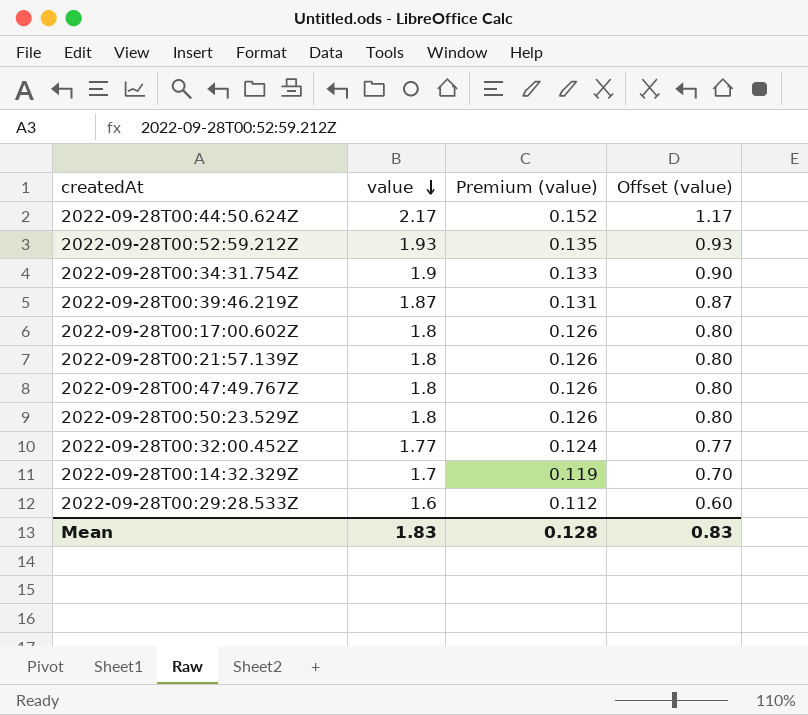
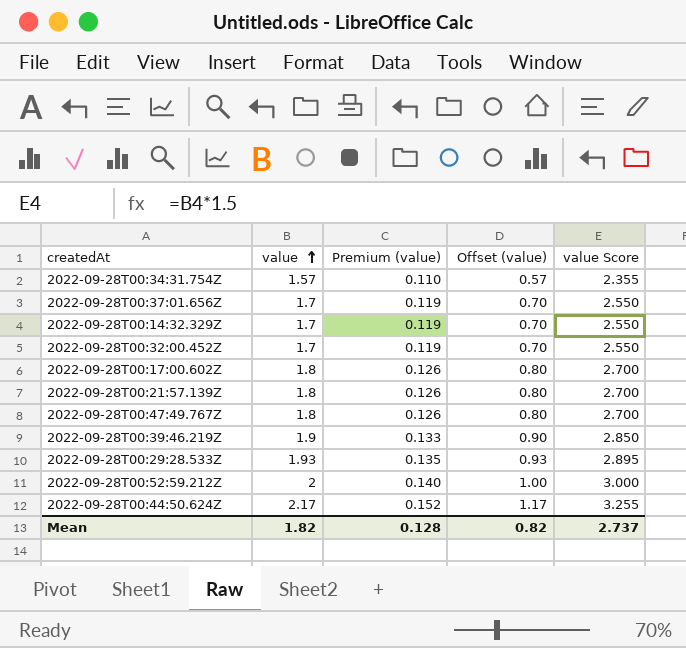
row order: value descending -> value ascending
column value Score | formula: none -> [value] * 1.5
row 2022-09-28T00:50:23.529Z: 1.8 | 0.126 | 0.80 -> none
2022-09-28T00:34:31.754Z | value: 1.9 -> 1.57
2022-09-28T00:34:31.754Z | Premium (value): 0.133 -> 0.110
2022-09-28T00:34:31.754Z | Offset (value): 0.90 -> 0.57
row 2022-09-28T00:37:01.656Z: none -> 1.7 | 0.119 | 0.70 | 2.550
2022-09-28T00:32:00.452Z | value: 1.77 -> 1.7
2022-09-28T00:32:00.452Z | Premium (value): 0.124 -> 0.119
2022-09-28T00:32:00.452Z | Offset (value): 0.77 -> 0.70
2022-09-28T00:39:46.219Z | value: 1.87 -> 1.9
2022-09-28T00:39:46.219Z | Premium (value): 0.131 -> 0.133
2022-09-28T00:39:46.219Z | Offset (value): 0.87 -> 0.90
2022-09-28T00:29:28.533Z | value: 1.6 -> 1.93
2022-09-28T00:29:28.533Z | Premium (value): 0.112 -> 0.135
2022-09-28T00:29:28.533Z | Offset (value): 0.60 -> 0.93
2022-09-28T00:52:59.212Z | value: 1.93 -> 2
2022-09-28T00:52:59.212Z | Premium (value): 0.135 -> 0.140
2022-09-28T00:52:59.212Z | Offset (value): 0.93 -> 1.00
Mean | value: 1.83 -> 1.82
Mean | Offset (value): 0.83 -> 0.82

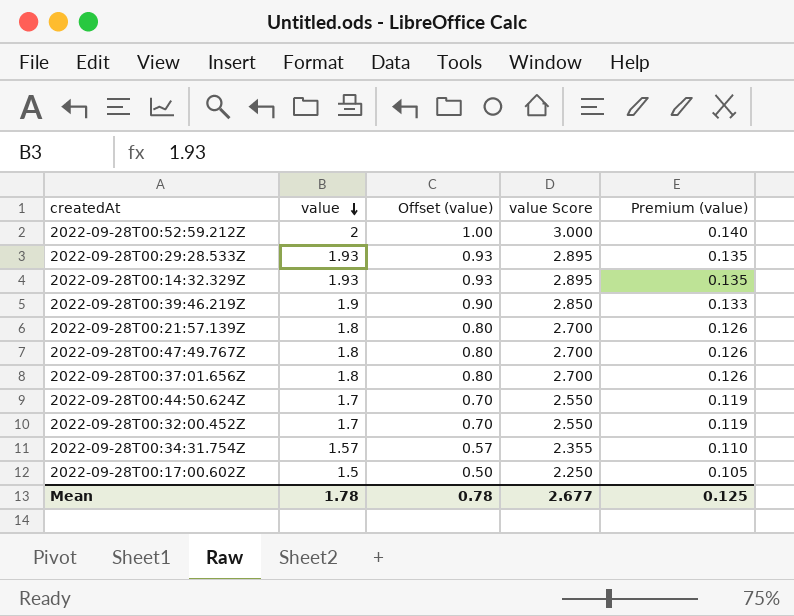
row order: value ascending -> value descending
column Premium (value) | position: 3 -> 5
2022-09-28T00:14:32.329Z | value: 1.7 -> 1.93
2022-09-28T00:14:32.329Z | Offset (value): 0.70 -> 0.93
2022-09-28T00:14:32.329Z | value Score: 2.550 -> 2.895
2022-09-28T00:14:32.329Z | Premium (value): 0.119 -> 0.135
2022-09-28T00:37:01.656Z | value: 1.7 -> 1.8
2022-09-28T00:37:01.656Z | Offset (value): 0.70 -> 0.80
2022-09-28T00:37:01.656Z | value Score: 2.550 -> 2.700
2022-09-28T00:37:01.656Z | Premium (value): 0.119 -> 0.126
2022-09-28T00:44:50.624Z | value: 2.17 -> 1.7
2022-09-28T00:44:50.624Z | Offset (value): 1.17 -> 0.70
2022-09-28T00:44:50.624Z | value Score: 3.255 -> 2.550
2022-09-28T00:44:50.624Z | Premium (value): 0.152 -> 0.119
2022-09-28T00:17:00.602Z | value: 1.8 -> 1.5
2022-09-28T00:17:00.602Z | Offset (value): 0.80 -> 0.50
2022-09-28T00:17:00.602Z | value Score: 2.700 -> 2.250
2022-09-28T00:17:00.602Z | Premium (value): 0.126 -> 0.105
Mean | value: 1.82 -> 1.78
Mean | Offset (value): 0.82 -> 0.78
Mean | value Score: 2.737 -> 2.677
Mean | Premium (value): 0.128 -> 0.125

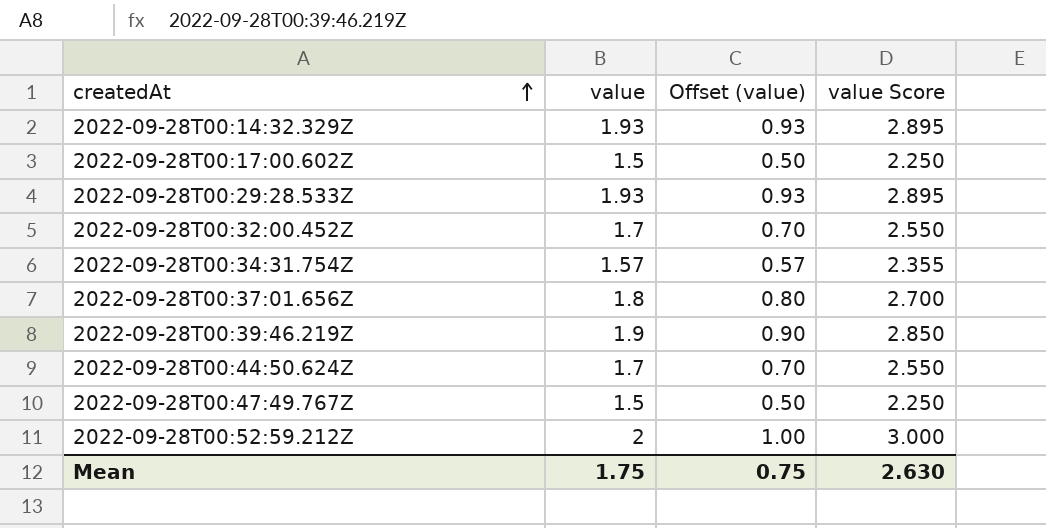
row order: value descending -> createdAt ascending
column Premium (value) | formula: [value] * 0.07 -> none
row 2022-09-28T00:21:57.139Z: 1.8 | 0.80 | 2.700 | 0.126 -> none
2022-09-28T00:47:49.767Z | value: 1.8 -> 1.5
2022-09-28T00:47:49.767Z | Offset (value): 0.80 -> 0.50
2022-09-28T00:47:49.767Z | value Score: 2.700 -> 2.250
Mean | value: 1.78 -> 1.75
Mean | Offset (value): 0.78 -> 0.75
Mean | value Score: 2.677 -> 2.630

